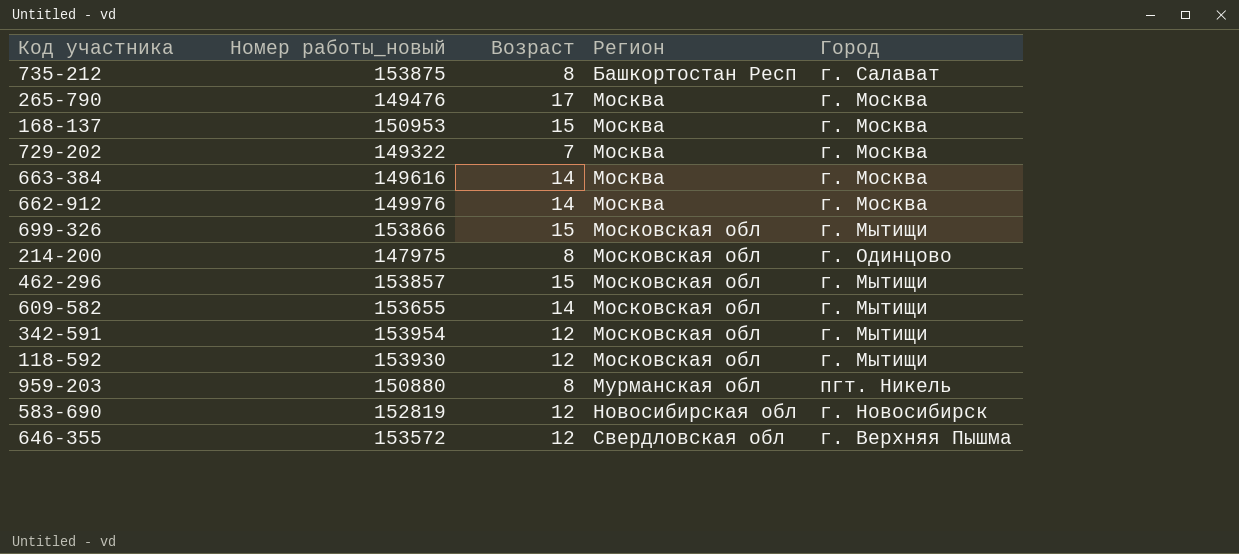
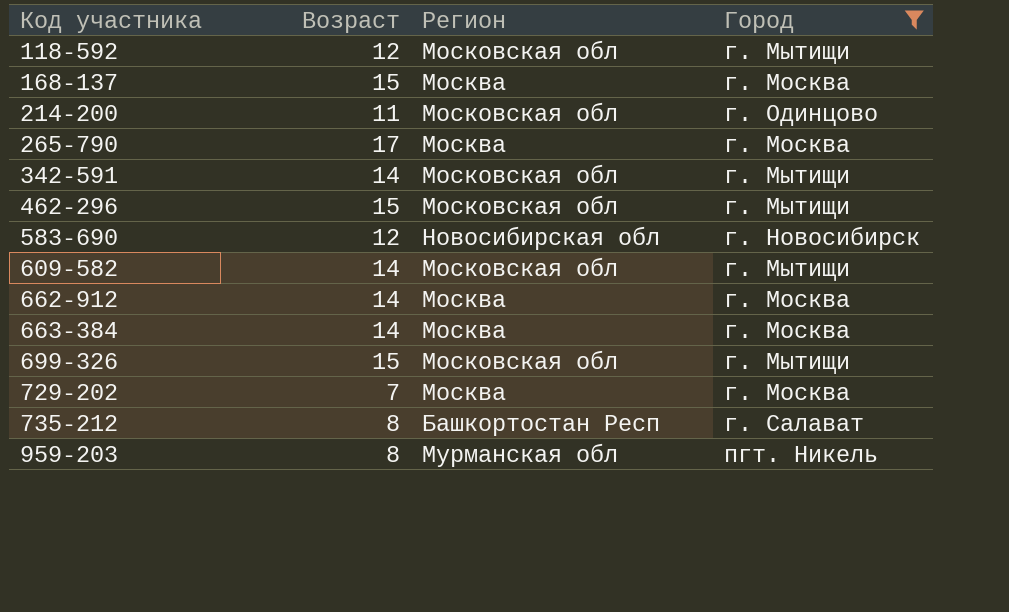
filter: none -> Город != г. Верхняя Пышма
row order: Регион ascending -> Код участника ascending
column Номер работы_новый | position: 2 -> none
214-200 | Возраст: 8 -> 11
342-591 | Возраст: 12 -> 14

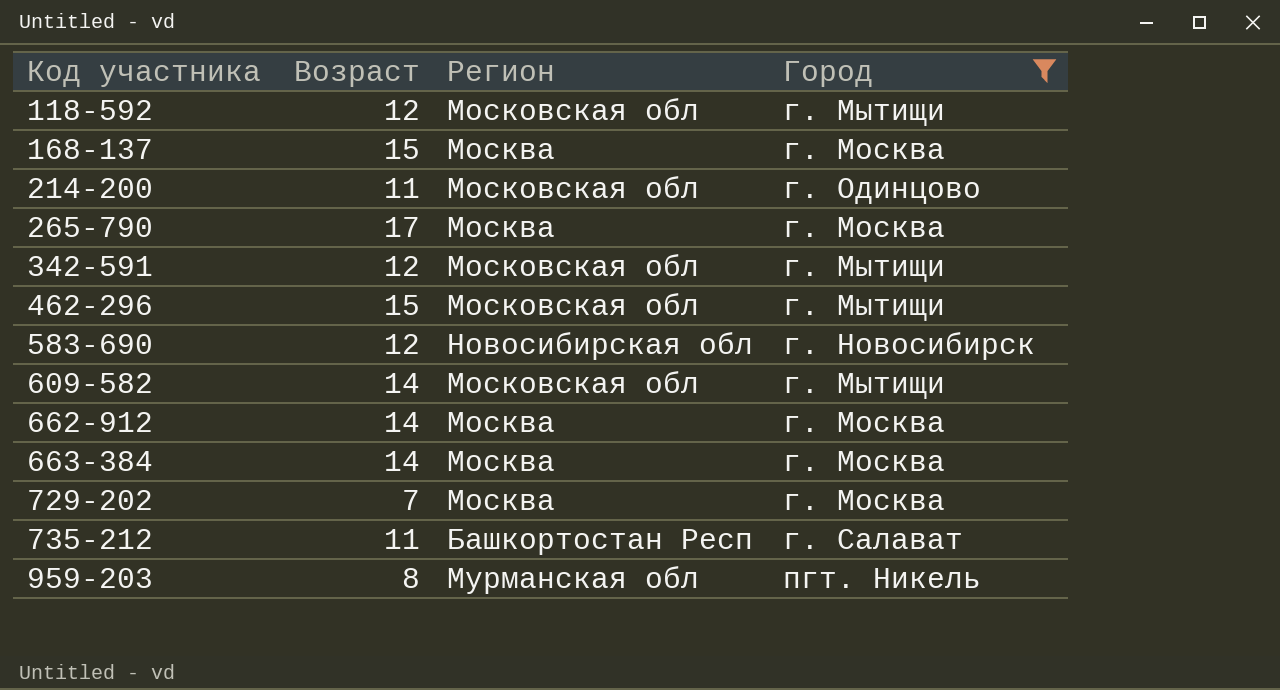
row 699-326: 15 | Московская обл | г. Мытищи -> none
342-591 | Возраст: 14 -> 12
735-212 | Возраст: 8 -> 11

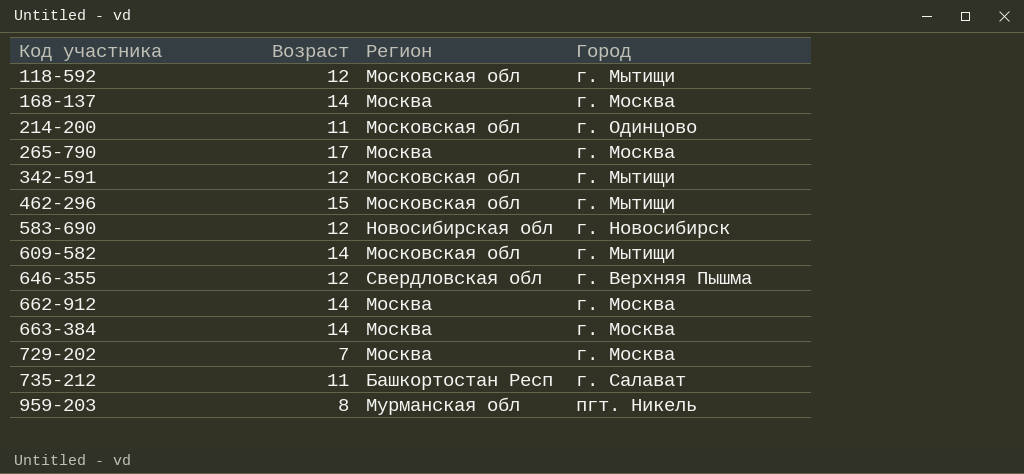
filter: Город != г. Верхняя Пышма -> none
168-137 | Возраст: 15 -> 14

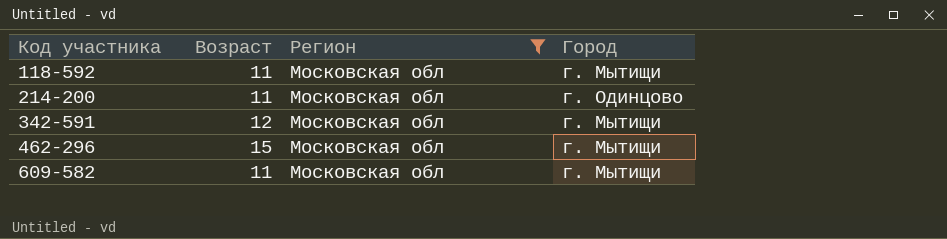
filter: none -> Регион = Московская обл
118-592 | Возраст: 12 -> 11
609-582 | Возраст: 14 -> 11

